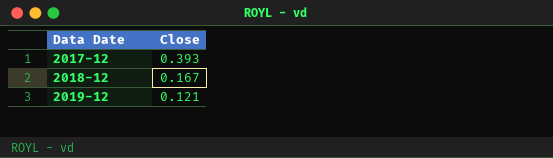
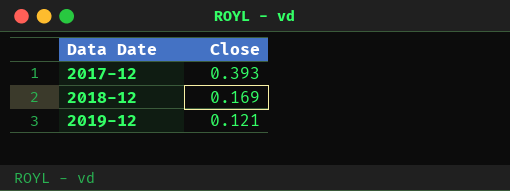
2018-12 | Close: 0.167 -> 0.169

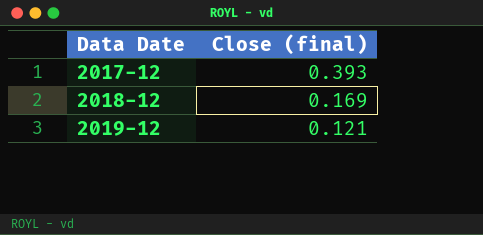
column name: Close -> Close (final)

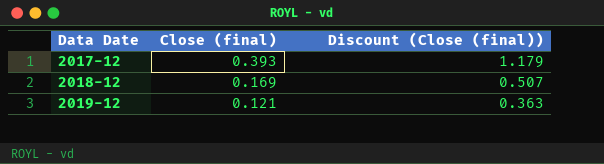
column Discount (Close (final)) | formula: none -> [Close (final)] * 3

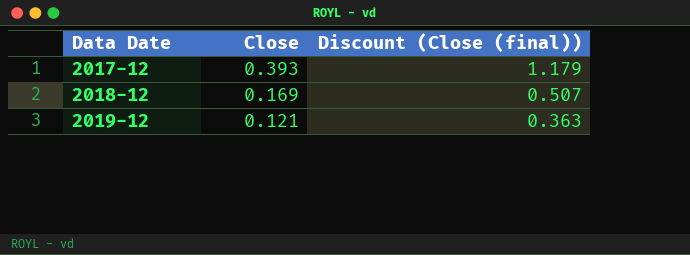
column name: Close (final) -> Close

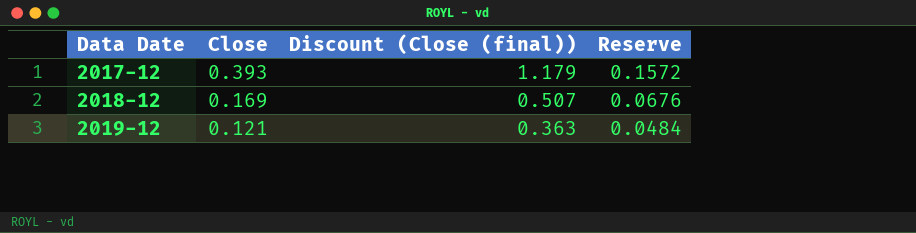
column Reserve | formula: none -> [Close] * 0.4

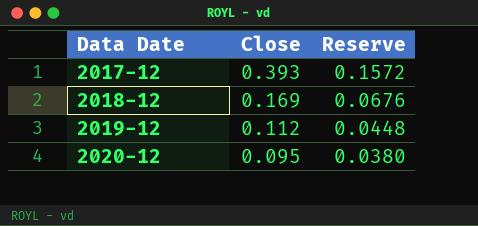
column Discount (Close (final)) | formula: [Close] * 3 -> none
2019-12 | Close: 0.121 -> 0.112
2019-12 | Reserve: 0.0484 -> 0.0448
row 2020-12: none -> 0.095 | 0.0380

